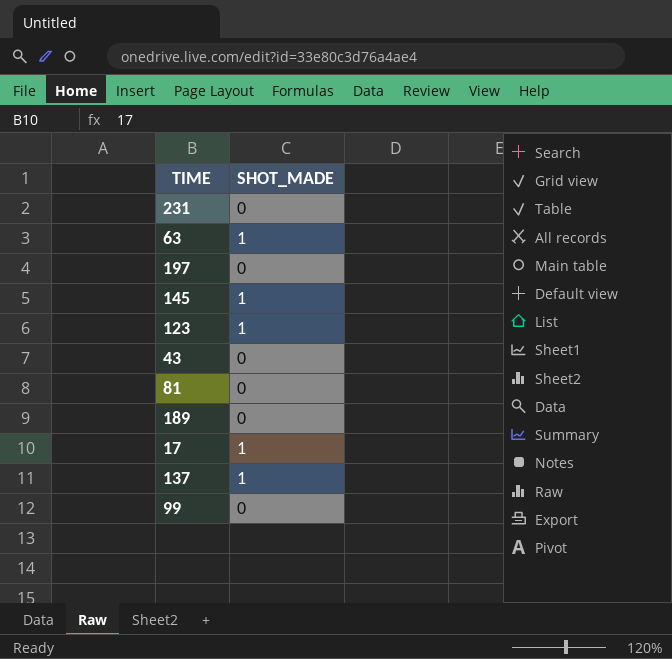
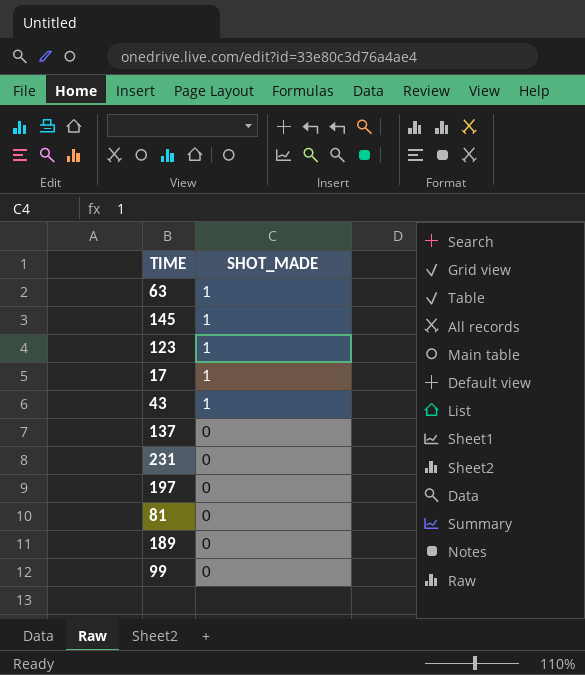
row order: none -> SHOT_MADE descending
43 | SHOT_MADE: 0 -> 1
137 | SHOT_MADE: 1 -> 0

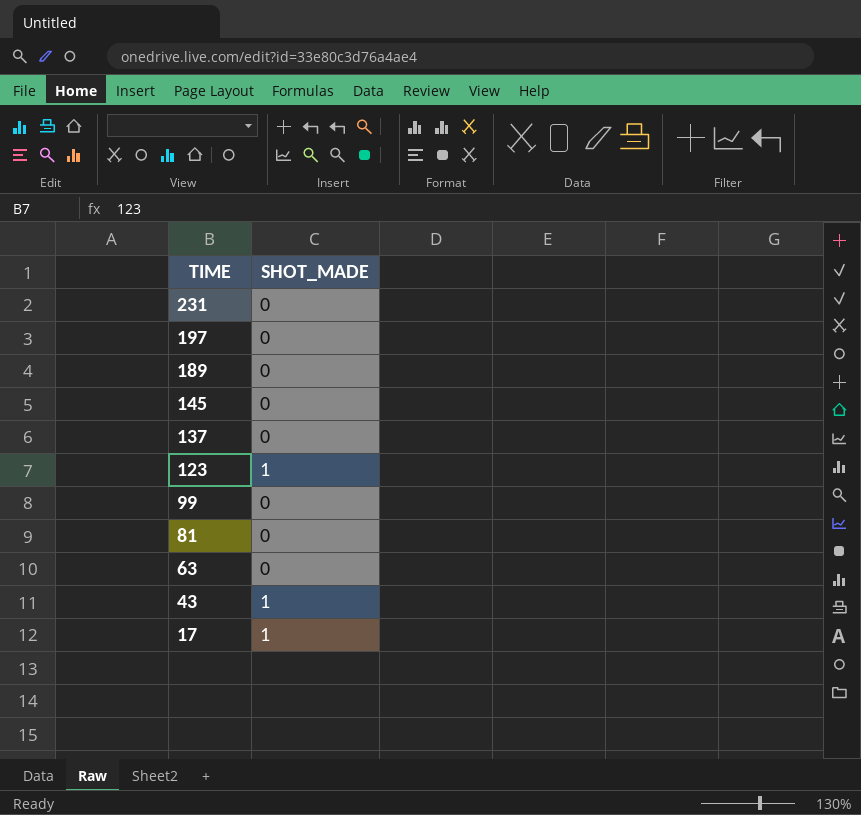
row order: SHOT_MADE descending -> TIME descending
145 | SHOT_MADE: 1 -> 0
63 | SHOT_MADE: 1 -> 0

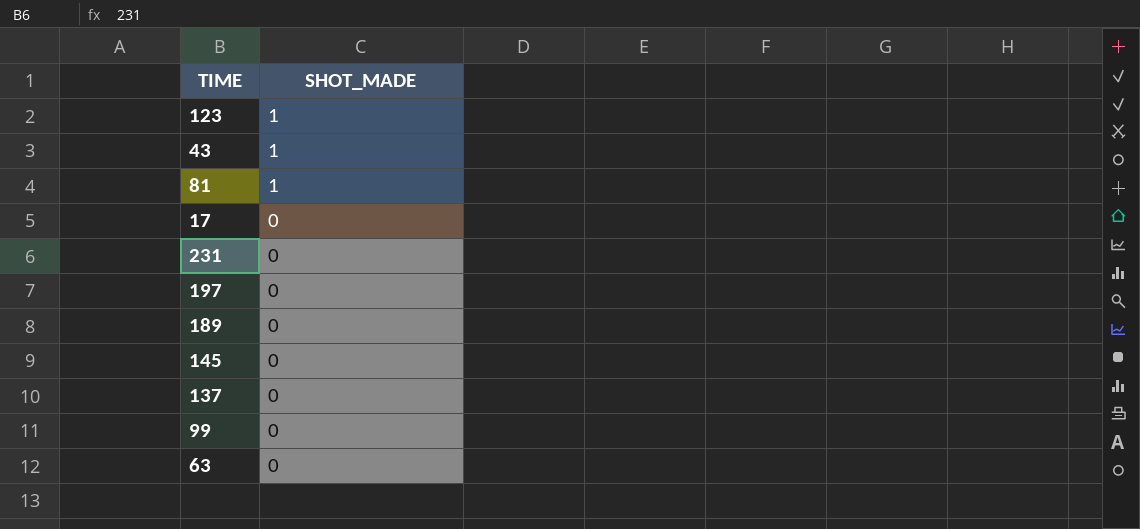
row order: TIME descending -> SHOT_MADE descending
81 | SHOT_MADE: 0 -> 1
17 | SHOT_MADE: 1 -> 0

